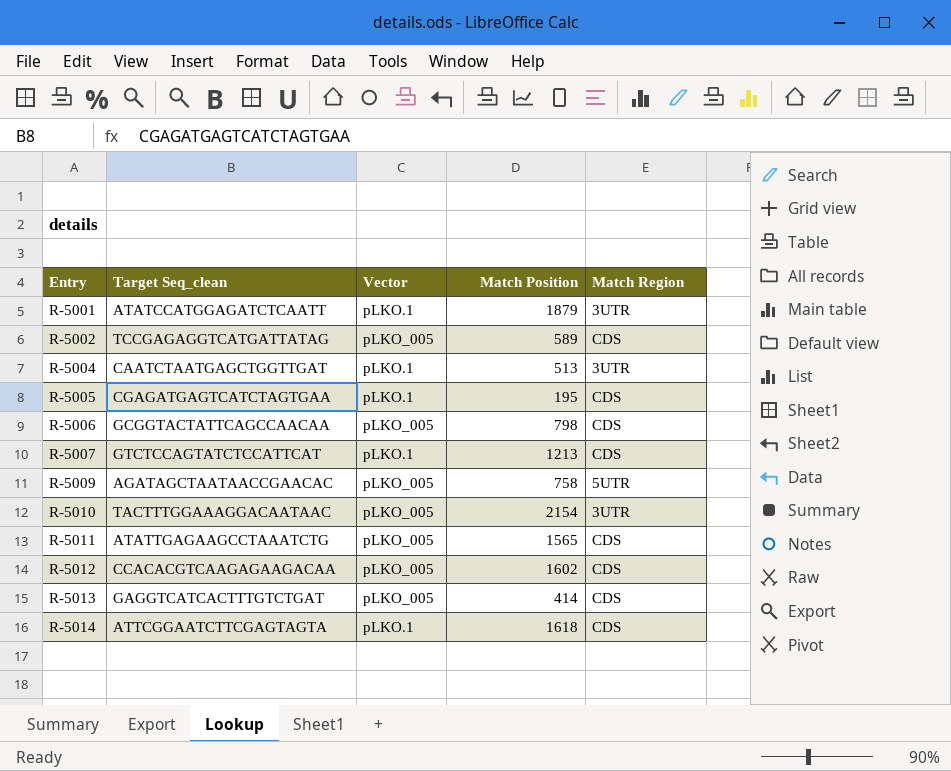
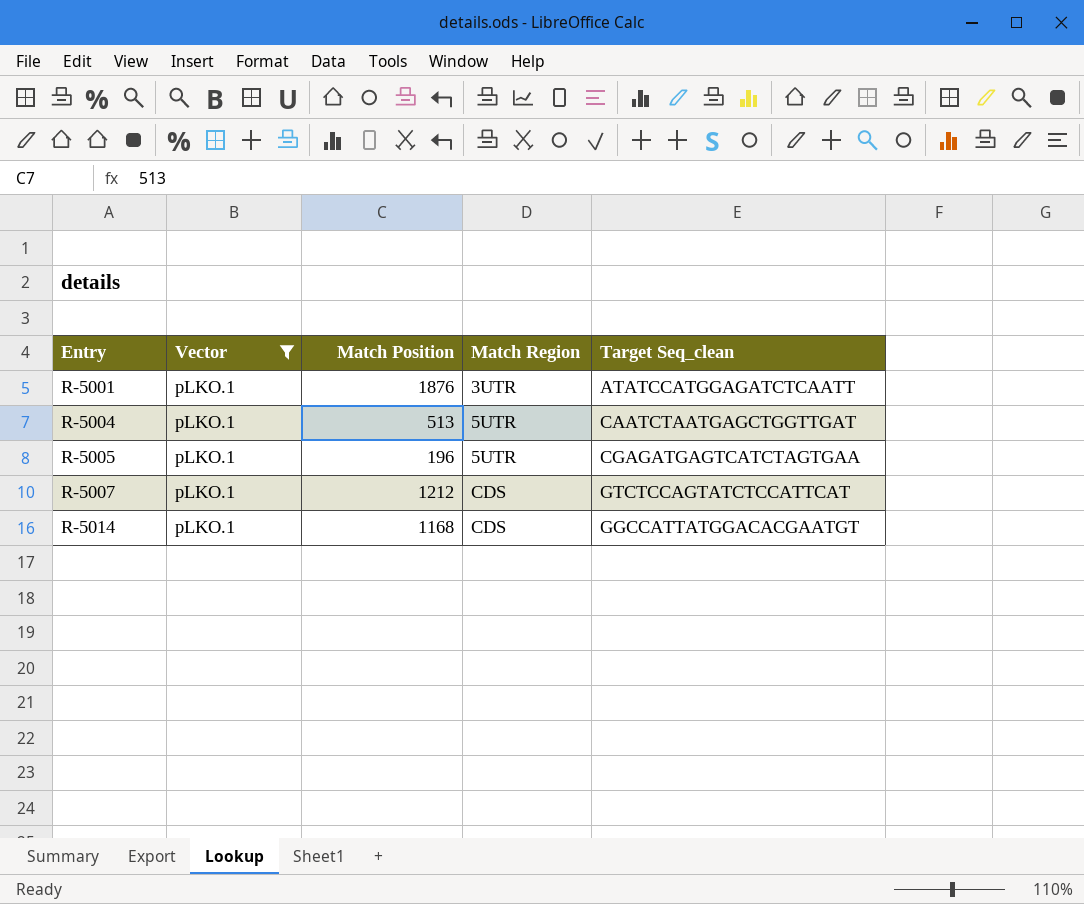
filter: none -> Vector = pLKO.1
column Target Seq_clean | position: 2 -> 5
R-5001 | Match Position: 1879 -> 1876
R-5004 | Match Region: 3UTR -> 5UTR
R-5005 | Match Position: 195 -> 196
R-5005 | Match Region: CDS -> 5UTR
R-5007 | Match Position: 1213 -> 1212
R-5014 | Match Position: 1618 -> 1168
R-5014 | Target Seq_clean: ATTCGGAATCTTCGAGTAGTA -> GGCCATTATGGACACGAATGT

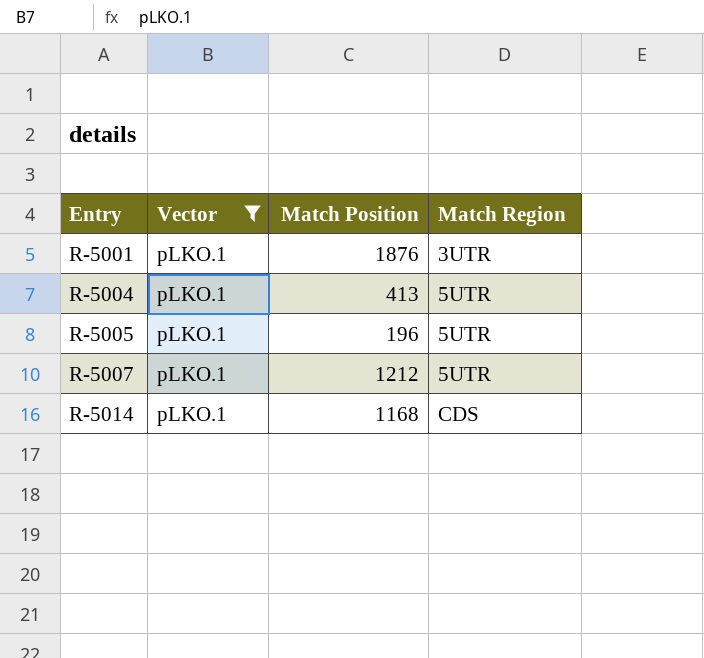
column Target Seq_clean | position: 5 -> none
R-5004 | Match Position: 513 -> 413
R-5007 | Match Region: CDS -> 5UTR

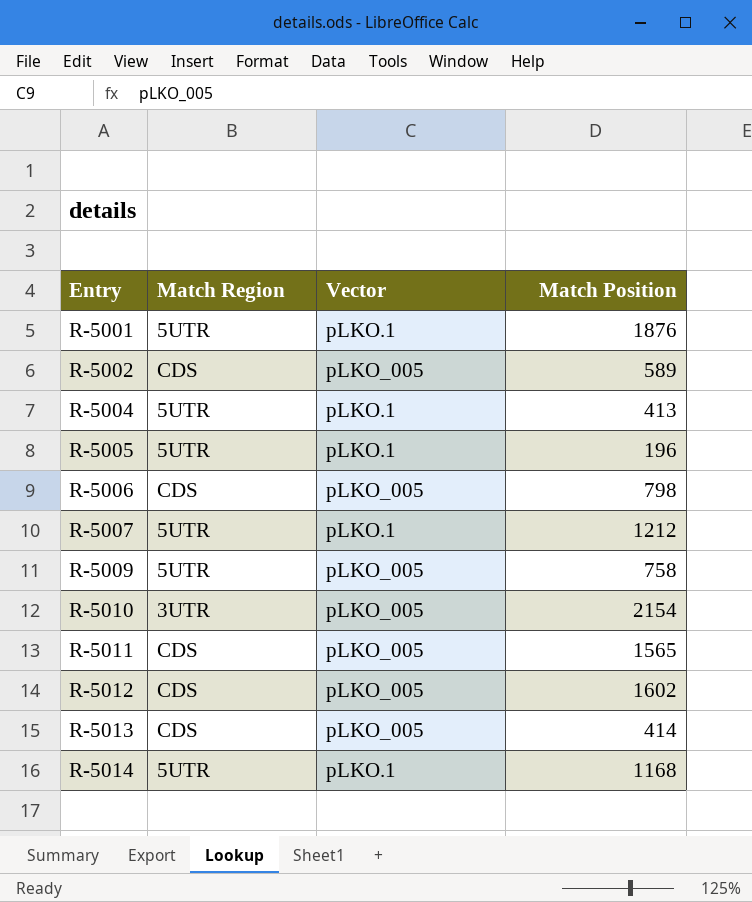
filter: Vector = pLKO.1 -> none
column Match Region | position: 4 -> 2
R-5001 | Match Region: 3UTR -> 5UTR
R-5014 | Match Region: CDS -> 5UTR

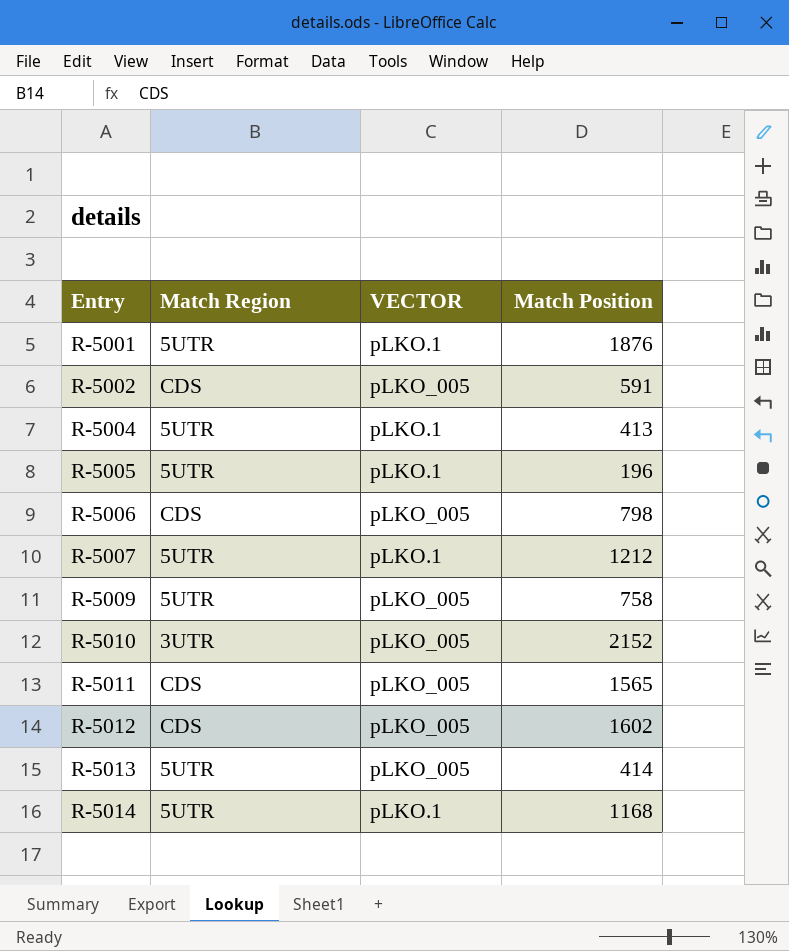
column name: Vector -> VECTOR
R-5002 | Match Position: 589 -> 591
R-5010 | Match Position: 2154 -> 2152
R-5013 | Match Region: CDS -> 5UTR

